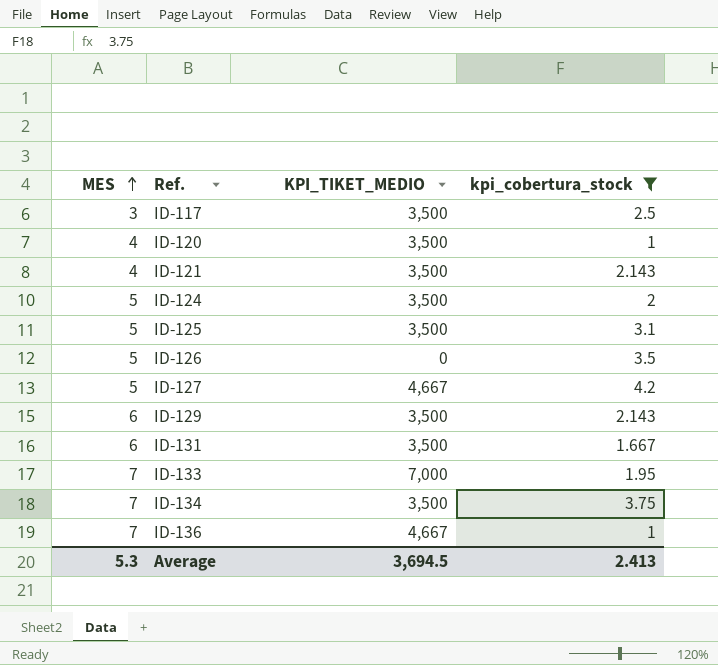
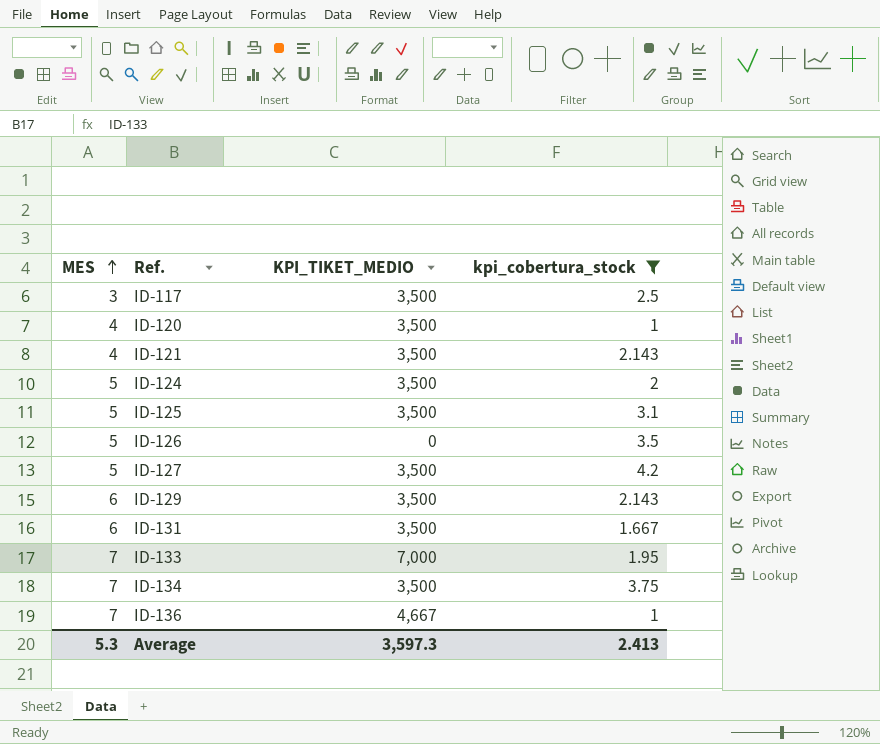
ID-127 | KPI_TIKET_MEDIO: 4,667 -> 3,500
Average | KPI_TIKET_MEDIO: 3,694.5 -> 3,597.3

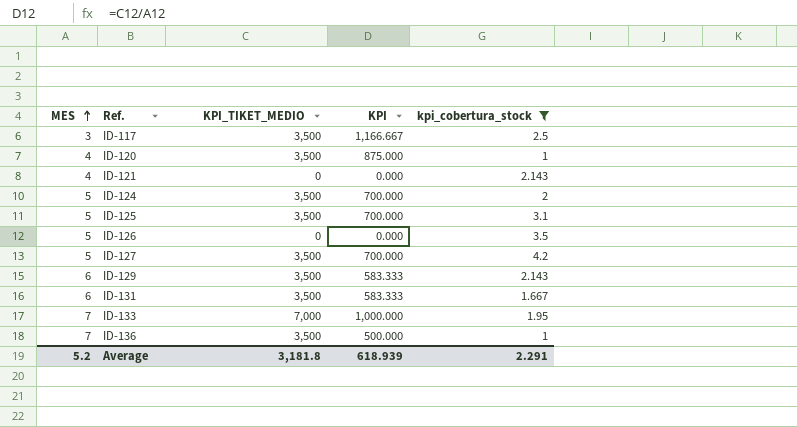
column KPI | formula: none -> [KPI_TIKET_MEDIO] / [MES]
row ID-134: 7 | 3,500 | 3.75 -> none
ID-121 | KPI_TIKET_MEDIO: 3,500 -> 0
ID-136 | KPI_TIKET_MEDIO: 4,667 -> 3,500
Average | MES: 5.3 -> 5.2
Average | KPI_TIKET_MEDIO: 3,597.3 -> 3,181.8
Average | kpi_cobertura_stock: 2.413 -> 2.291

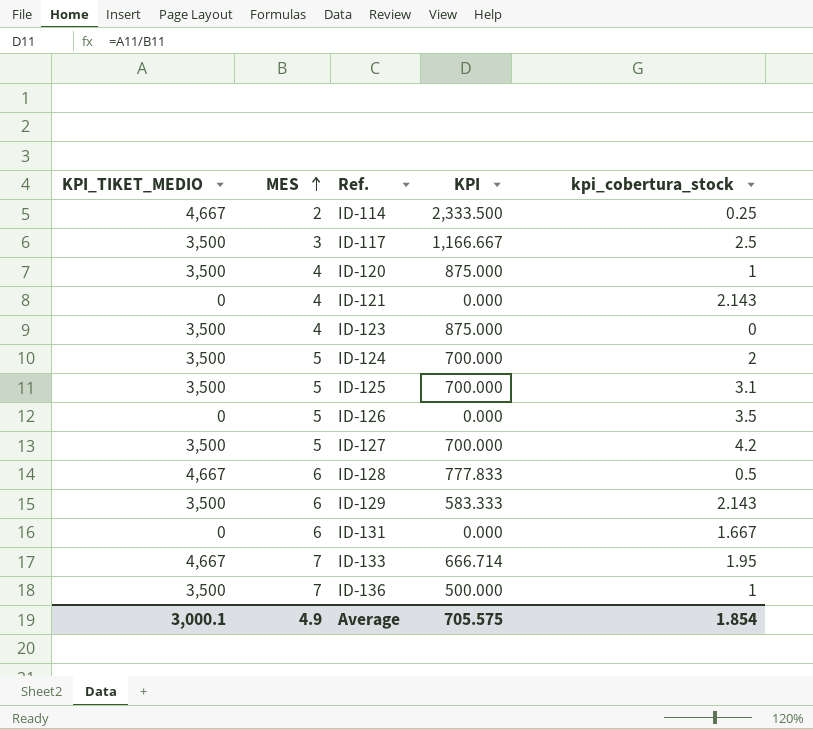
filter: kpi_cobertura_stock >= 1 -> none
column KPI_TIKET_MEDIO | position: 3 -> 1
ID-131 | KPI_TIKET_MEDIO: 3,500 -> 0
ID-131 | KPI: 583.333 -> 0.000
ID-133 | KPI_TIKET_MEDIO: 7,000 -> 4,667
ID-133 | KPI: 1,000.000 -> 666.714
Average | KPI_TIKET_MEDIO: 3,181.8 -> 3,000.1
Average | MES: 5.2 -> 4.9
Average | KPI: 618.939 -> 705.575
Average | kpi_cobertura_stock: 2.291 -> 1.854

